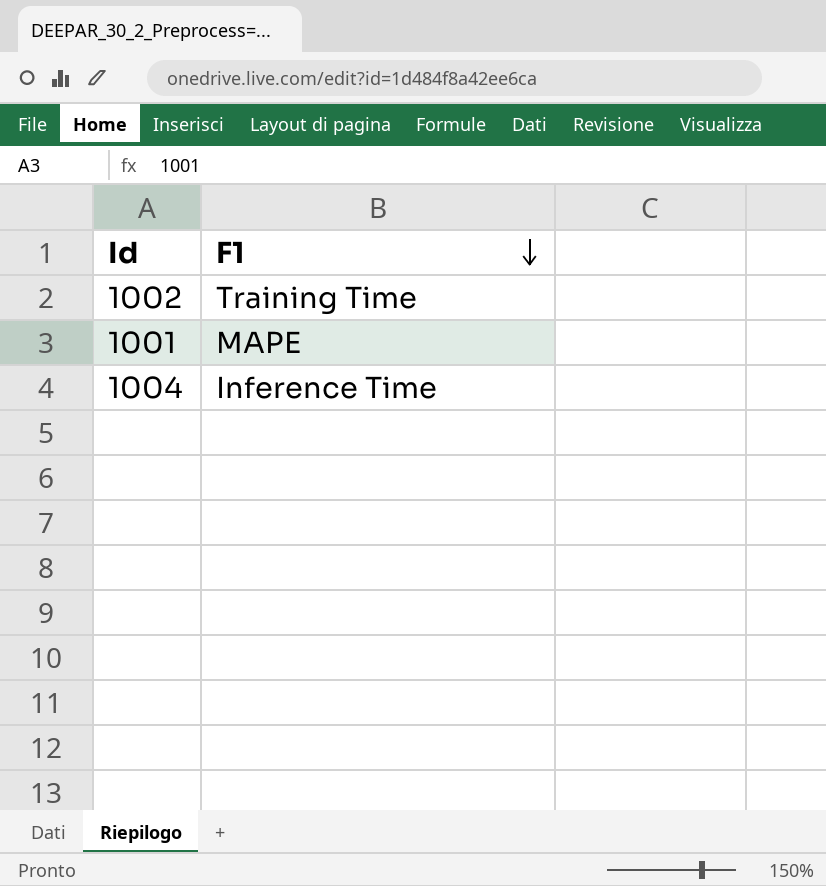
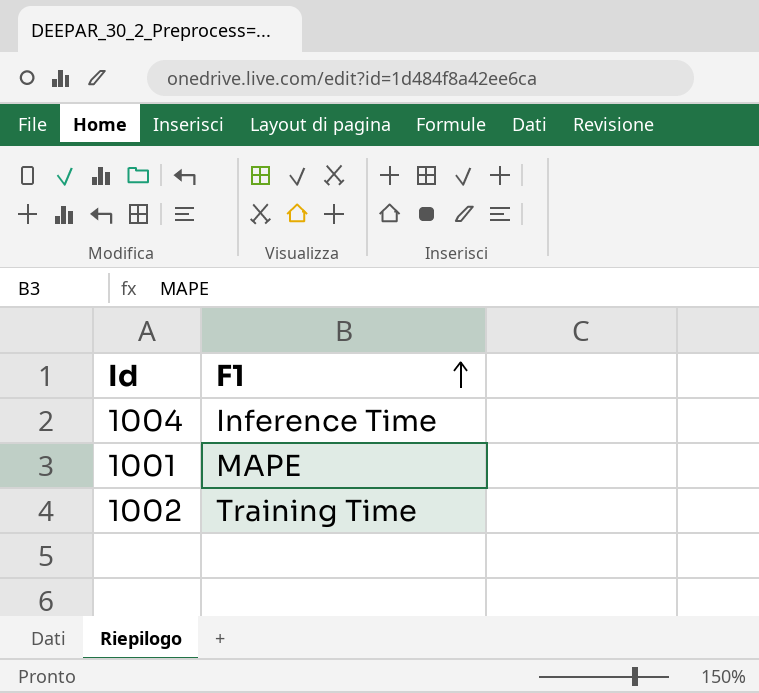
row order: F1 descending -> F1 ascending

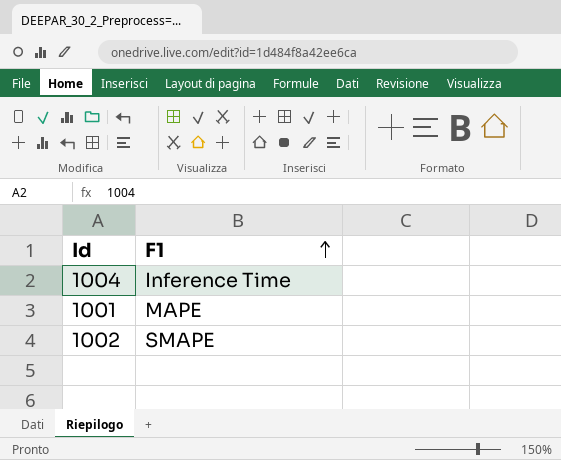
1002 | F1: Training Time -> SMAPE

